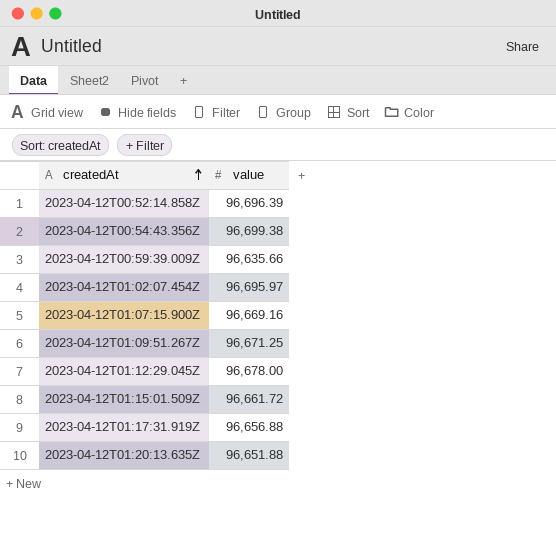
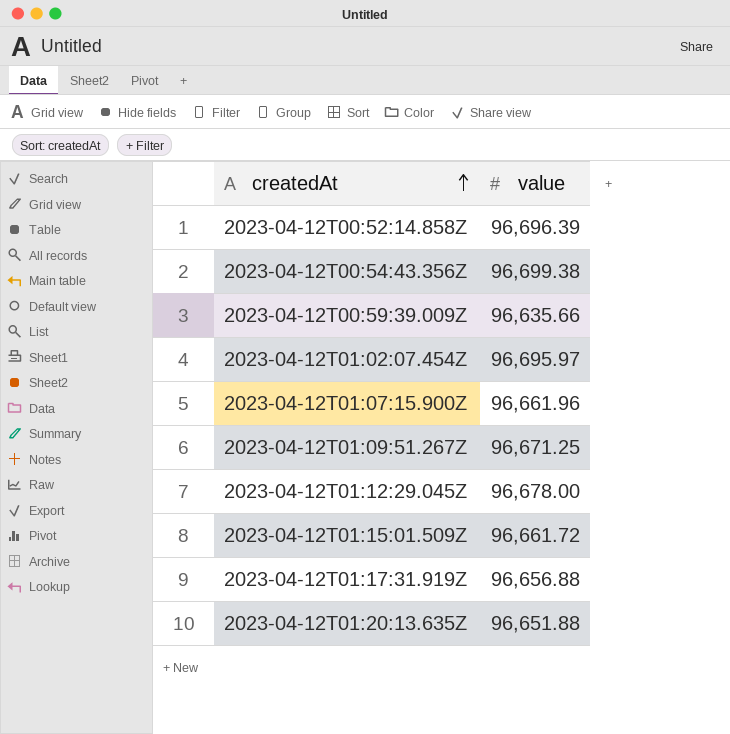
2023-04-12T01:07:15.900Z | value: 96,669.16 -> 96,661.96

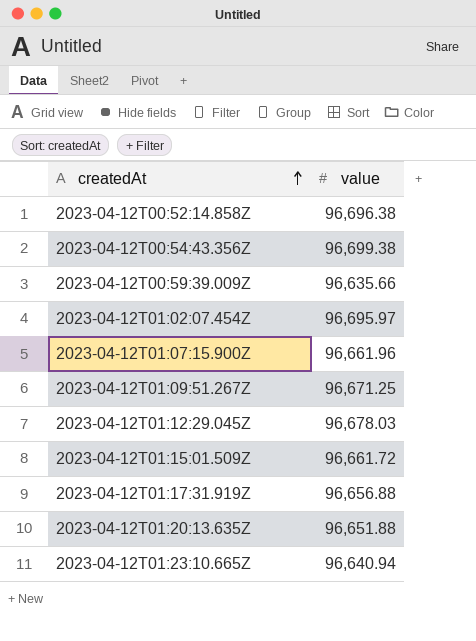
2023-04-12T00:52:14.858Z | value: 96,696.39 -> 96,696.38
2023-04-12T01:12:29.045Z | value: 96,678.00 -> 96,678.03
row 2023-04-12T01:23:10.665Z: none -> 96,640.94

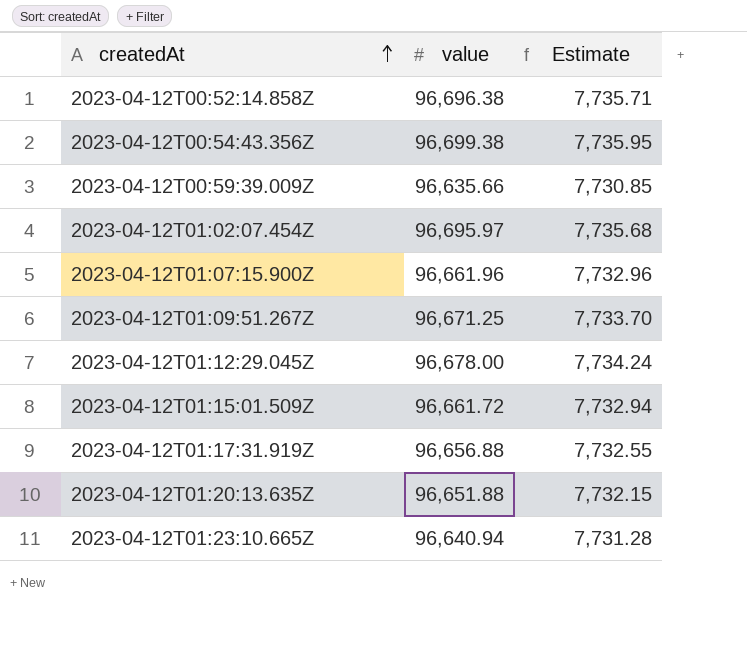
column Estimate | formula: none -> [value] * 0.08
2023-04-12T01:12:29.045Z | value: 96,678.03 -> 96,678.00

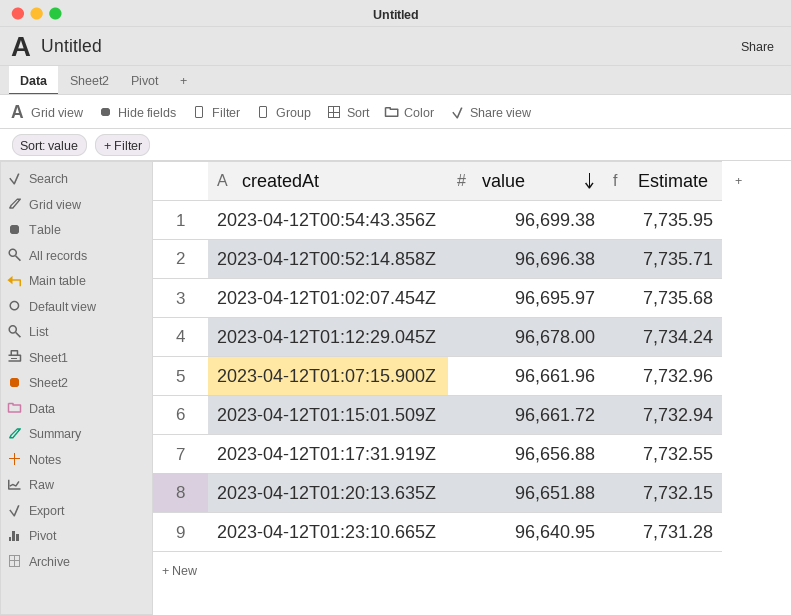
row order: createdAt ascending -> value descending
row 2023-04-12T00:59:39.009Z: 96,635.66 | 7,730.85 -> none
row 2023-04-12T01:09:51.267Z: 96,671.25 | 7,733.70 -> none
2023-04-12T01:23:10.665Z | value: 96,640.94 -> 96,640.95

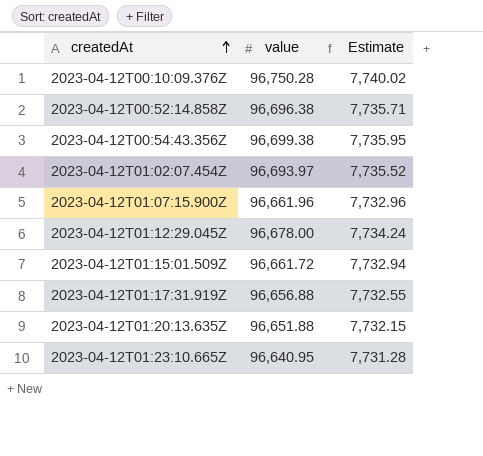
row order: value descending -> createdAt ascending
row 2023-04-12T00:10:09.376Z: none -> 96,750.28 | 7,740.02
2023-04-12T01:02:07.454Z | value: 96,695.97 -> 96,693.97
2023-04-12T01:02:07.454Z | Estimate: 7,735.68 -> 7,735.52

